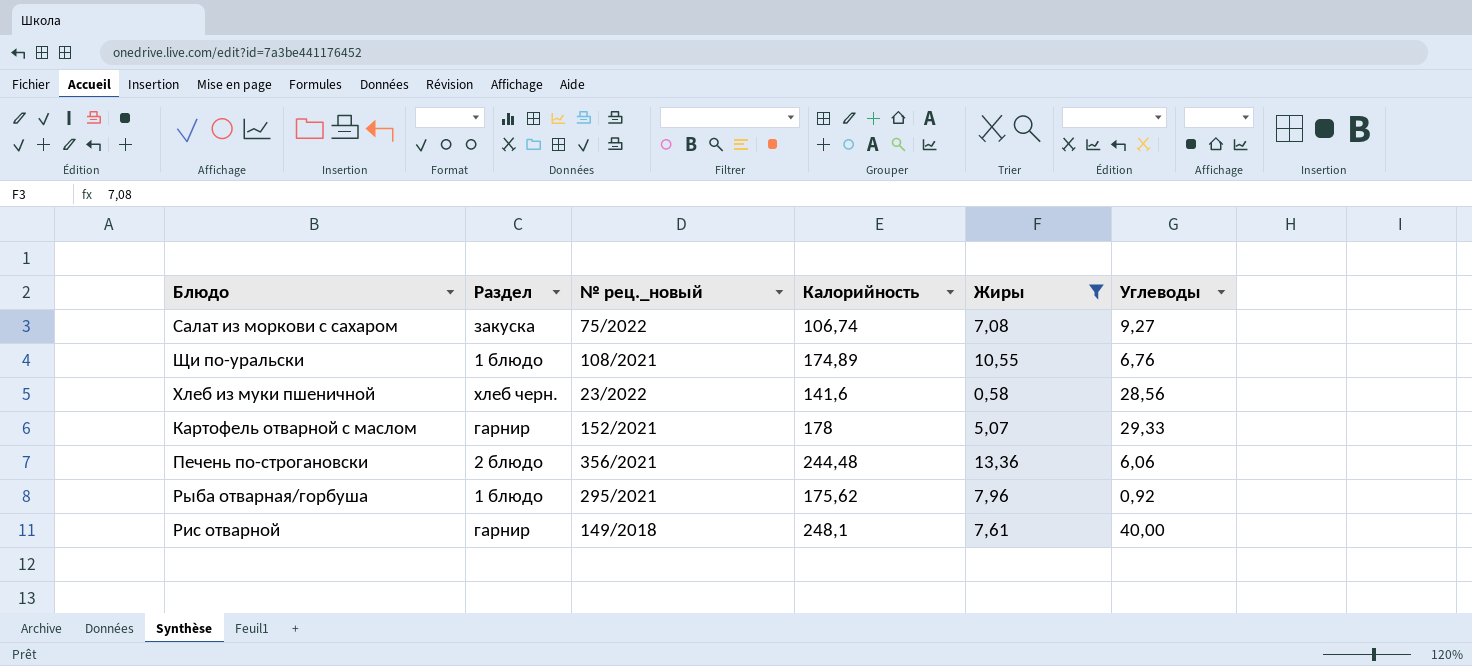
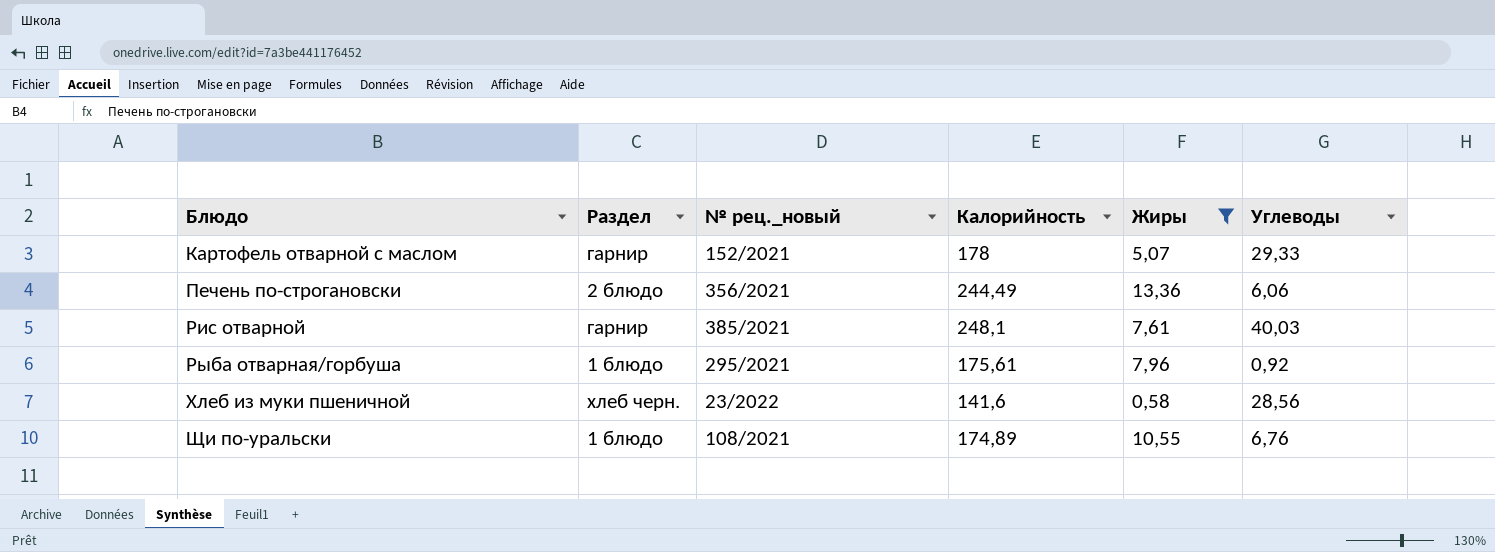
row order: none -> Блюдо ascending
row Салат из моркови с сахаром: закуска | 75/2022 | 106,74 | 7,08 | 9,27 -> none
Печень по-строгановски | Калорийность: 244,48 -> 244,49
Рис отварной | № рец._новый: 149/2018 -> 385/2021
Рис отварной | Углеводы: 40,00 -> 40,03
Рыба отварная/горбуша | Калорийность: 175,62 -> 175,61

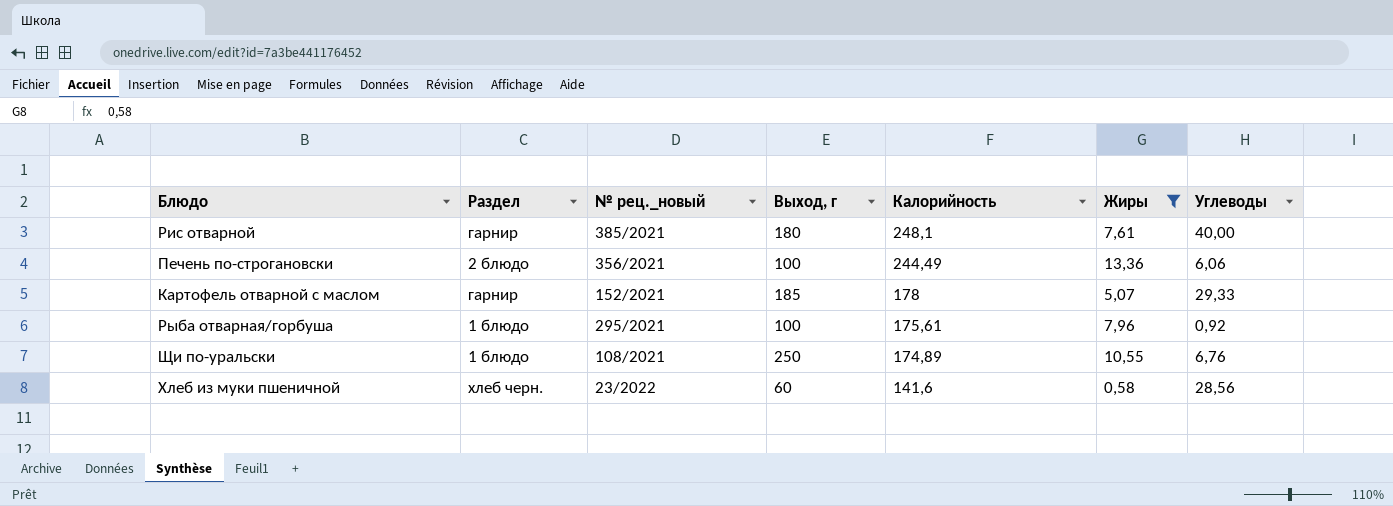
row order: Блюдо ascending -> Калорийность descending
column Выход, г | position: none -> 4
Рис отварной | Углеводы: 40,03 -> 40,00

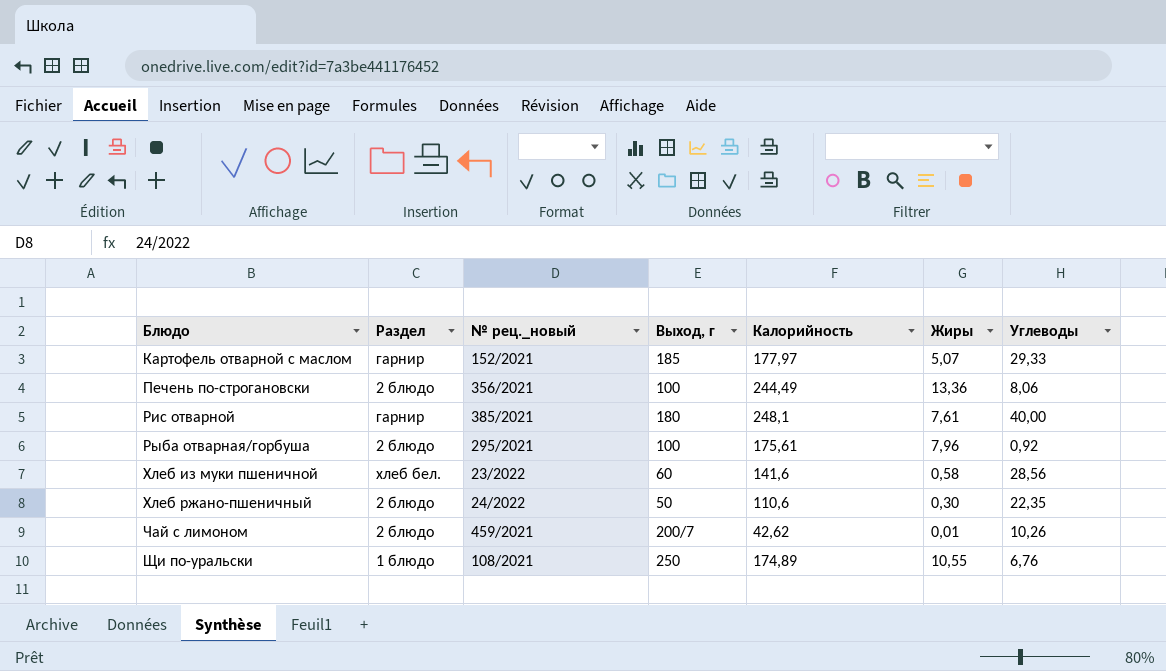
filter: Жиры >= 0,58 -> none
row order: Калорийность descending -> Блюдо ascending
Картофель отварной с маслом | Калорийность: 178 -> 177,97
Печень по-строгановски | Углеводы: 6,06 -> 8,06
Рыба отварная/горбуша | Раздел: 1 блюдо -> 2 блюдо
Хлеб из муки пшеничной | Раздел: хлеб черн. -> хлеб бел.

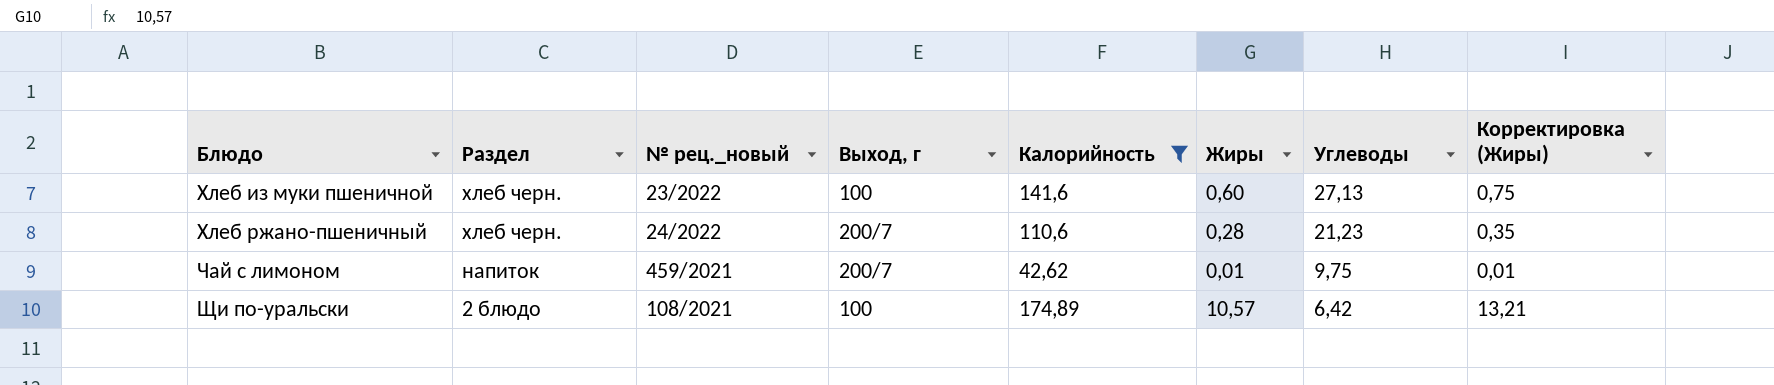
filter: none -> Калорийность <= 174,89
column Корректировка (Жиры) | formula: none -> [Жиры] * 1,25
Хлеб из муки пшеничной | Раздел: хлеб бел. -> хлеб черн.
Хлеб из муки пшеничной | Выход, г: 60 -> 100
Хлеб из муки пшеничной | Жиры: 0,58 -> 0,60
Хлеб из муки пшеничной | Углеводы: 28,56 -> 27,13
Хлеб ржано-пшеничный | Раздел: 2 блюдо -> хлеб черн.
Хлеб ржано-пшеничный | Выход, г: 50 -> 200/7
Хлеб ржано-пшеничный | Жиры: 0,30 -> 0,28
Хлеб ржано-пшеничный | Углеводы: 22,35 -> 21,23
Чай с лимоном | Раздел: 2 блюдо -> напиток
Чай с лимоном | Углеводы: 10,26 -> 9,75
Щи по-уральски | Раздел: 1 блюдо -> 2 блюдо
Щи по-уральски | Выход, г: 250 -> 100
Щи по-уральски | Жиры: 10,55 -> 10,57
Щи по-уральски | Углеводы: 6,76 -> 6,42

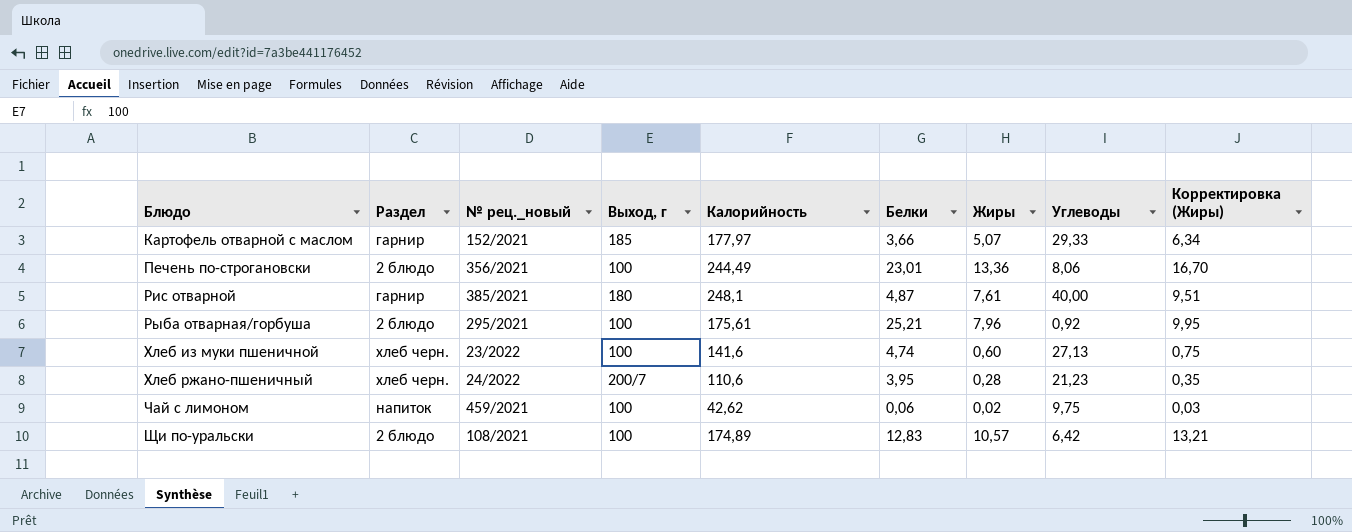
filter: Калорийность <= 174,89 -> none
column Белки | position: none -> 6
Чай с лимоном | Выход, г: 200/7 -> 100
Чай с лимоном | Жиры: 0,01 -> 0,02
Чай с лимоном | Корректировка (Жиры): 0,01 -> 0,03

